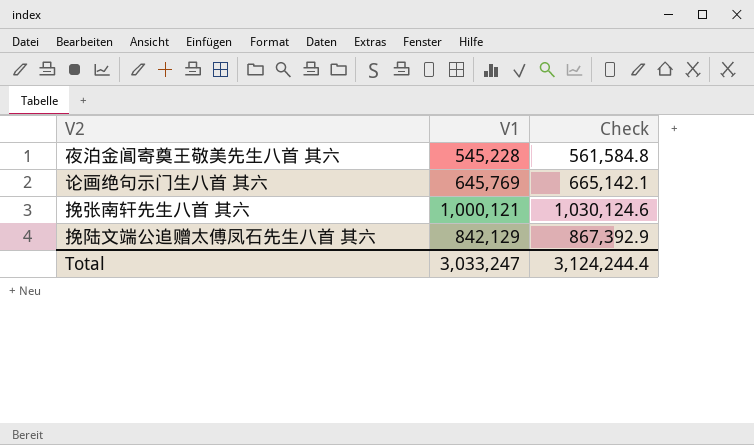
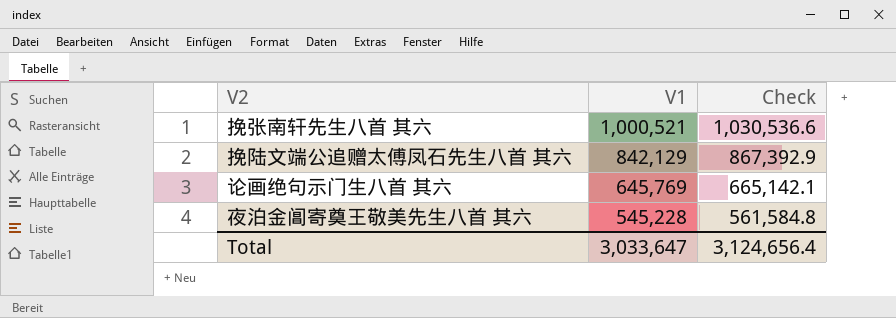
row order: none -> V1 descending
挽张南轩先生八首 其六 | V1: 1,000,121 -> 1,000,521
挽张南轩先生八首 其六 | Check: 1,030,124.6 -> 1,030,536.6
Total | V1: 3,033,247 -> 3,033,647
Total | Check: 3,124,244.4 -> 3,124,656.4

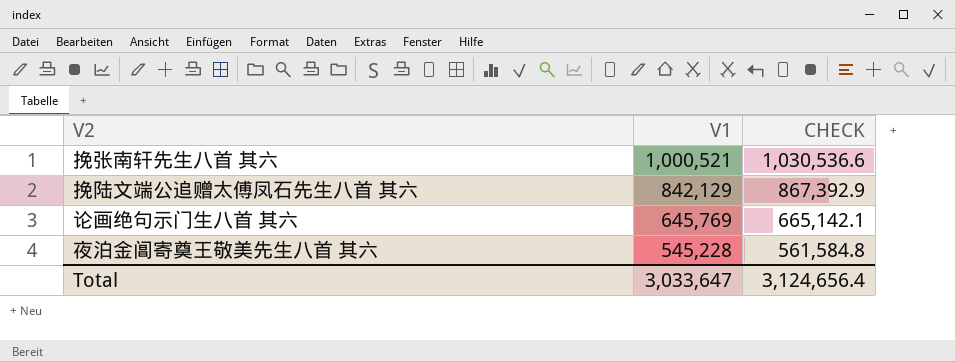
column name: Check -> CHECK

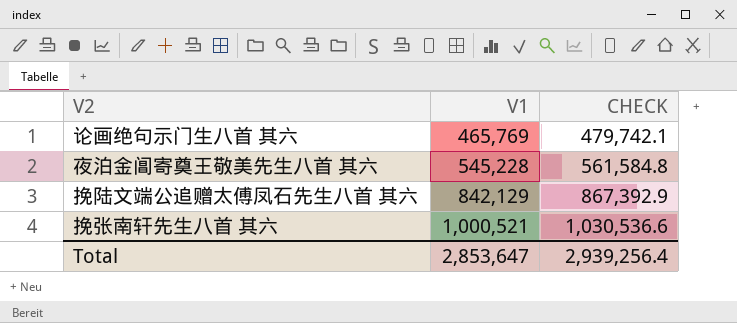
row order: V1 descending -> V1 ascending
论画绝句示门生八首 其六 | V1: 645,769 -> 465,769
论画绝句示门生八首 其六 | CHECK: 665,142.1 -> 479,742.1
Total | V1: 3,033,647 -> 2,853,647
Total | CHECK: 3,124,656.4 -> 2,939,256.4

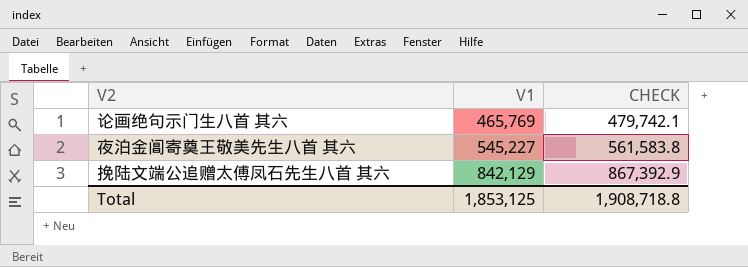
row 挽张南轩先生八首 其六: 1,000,521 | 1,030,536.6 -> none
夜泊金阊寄奠王敬美先生八首 其六 | V1: 545,228 -> 545,227
夜泊金阊寄奠王敬美先生八首 其六 | CHECK: 561,584.8 -> 561,583.8
Total | V1: 2,853,647 -> 1,853,125
Total | CHECK: 2,939,256.4 -> 1,908,718.8

